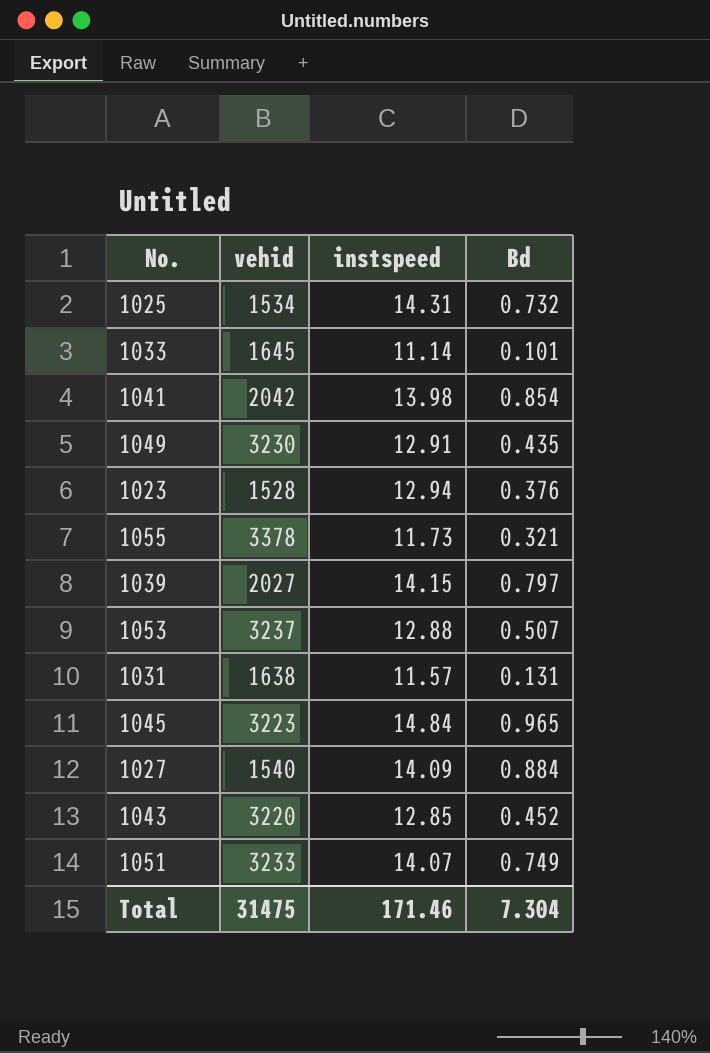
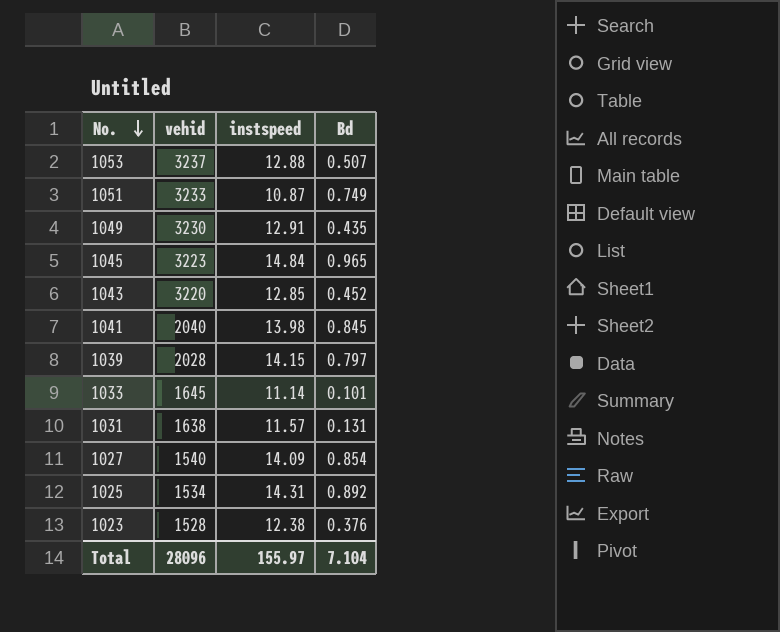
row order: none -> No. descending
row 1055: 3378 | 11.73 | 0.321 -> none
1051 | instspeed: 14.07 -> 10.87
1041 | vehid: 2042 -> 2040
1041 | Bd: 0.854 -> 0.845
1039 | vehid: 2027 -> 2028
1027 | Bd: 0.884 -> 0.854
1025 | Bd: 0.732 -> 0.892
1023 | instspeed: 12.94 -> 12.38
Total | vehid: 31475 -> 28096
Total | instspeed: 171.46 -> 155.97
Total | Bd: 7.304 -> 7.104

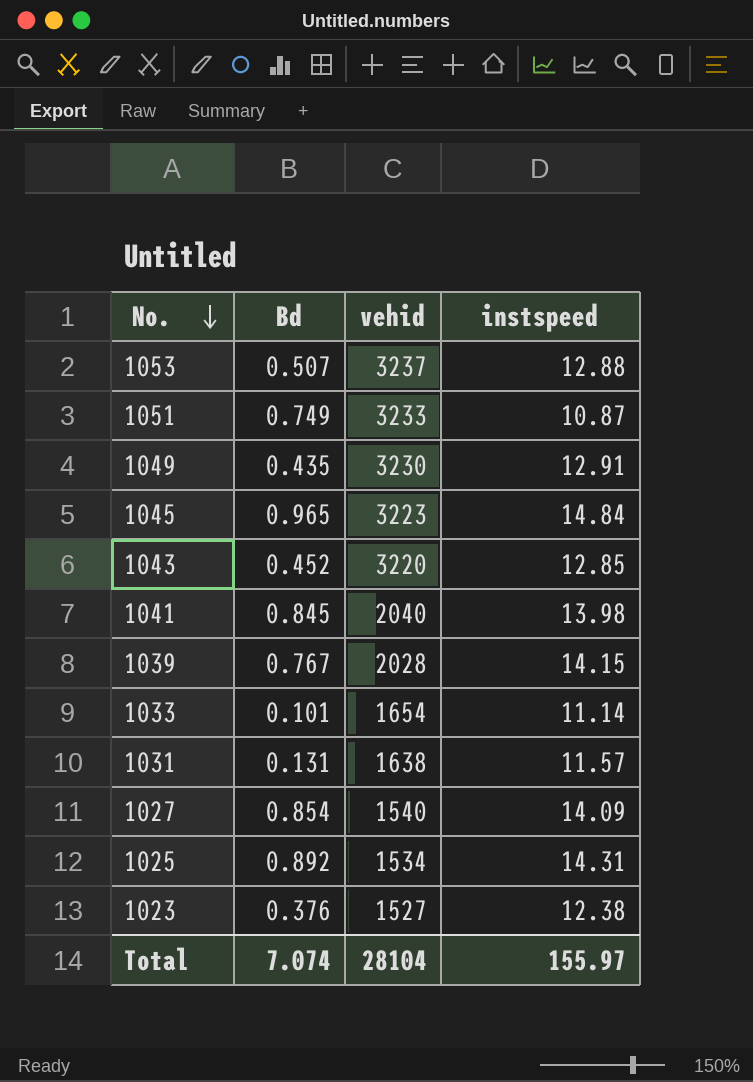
column Bd | position: 4 -> 2
1039 | Bd: 0.797 -> 0.767
1033 | vehid: 1645 -> 1654
1023 | vehid: 1528 -> 1527
Total | Bd: 7.104 -> 7.074
Total | vehid: 28096 -> 28104

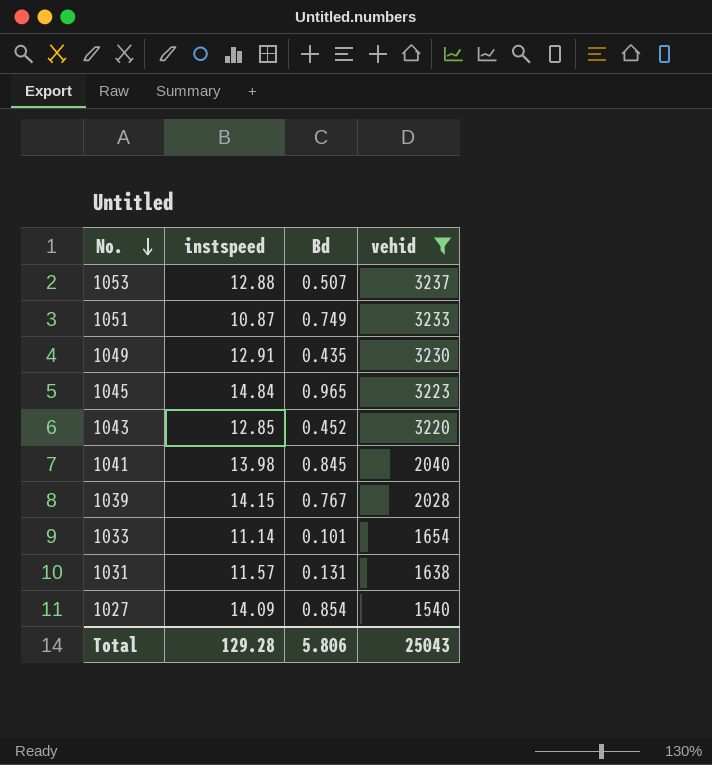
filter: none -> vehid >= 1540
column instspeed | position: 4 -> 2
Total | instspeed: 155.97 -> 129.28
Total | Bd: 7.074 -> 5.806
Total | vehid: 28104 -> 25043

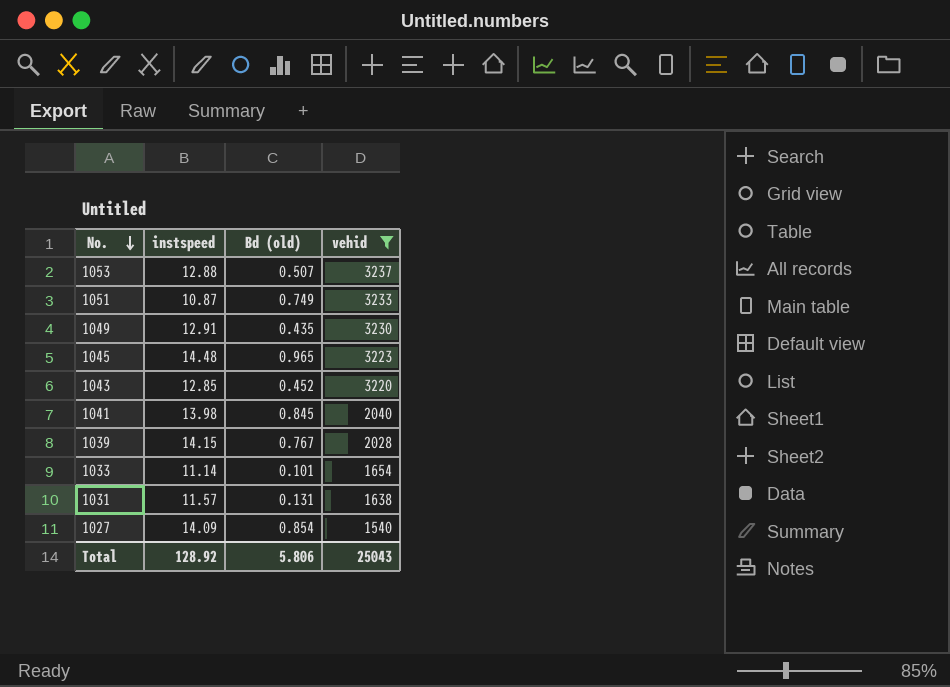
column name: Bd -> Bd (old)
1045 | instspeed: 14.84 -> 14.48
Total | instspeed: 129.28 -> 128.92

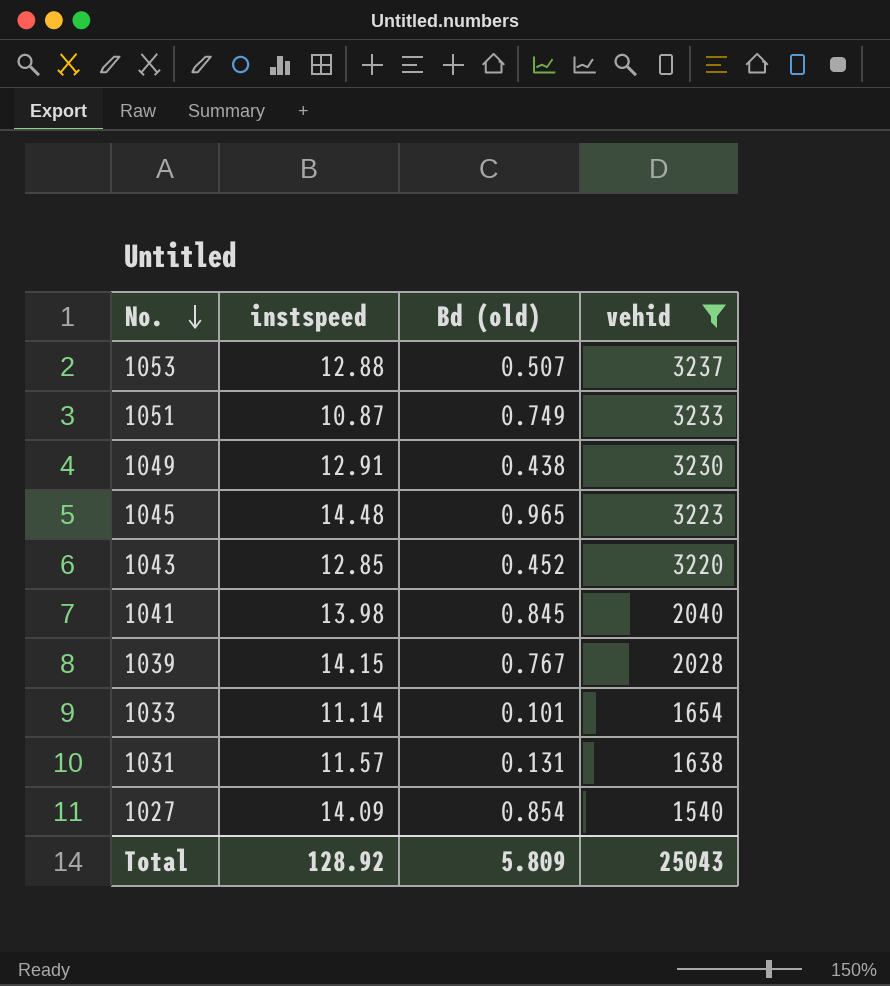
1049 | Bd (old): 0.435 -> 0.438
Total | Bd (old): 5.806 -> 5.809

